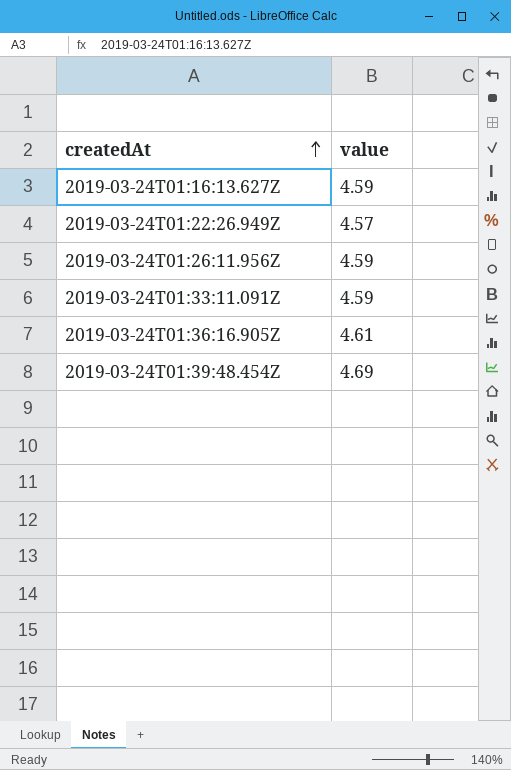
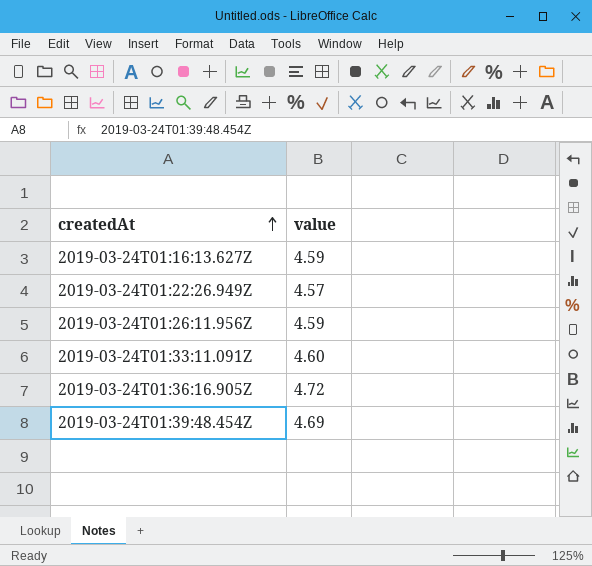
2019-03-24T01:33:11.091Z | value: 4.59 -> 4.60
2019-03-24T01:36:16.905Z | value: 4.61 -> 4.72

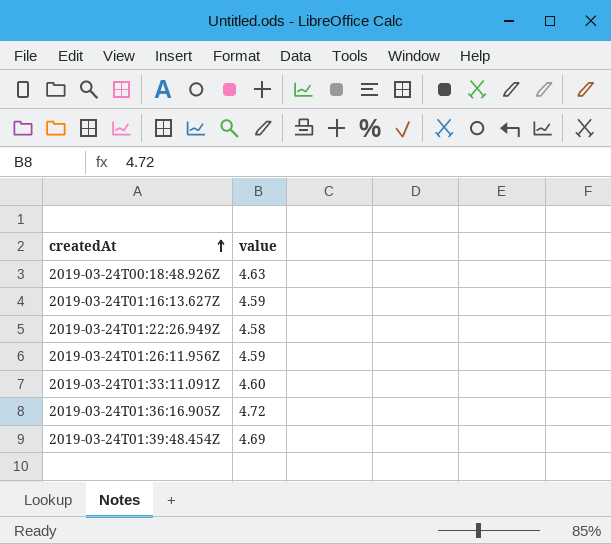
row 2019-03-24T00:18:48.926Z: none -> 4.63
2019-03-24T01:22:26.949Z | value: 4.57 -> 4.58

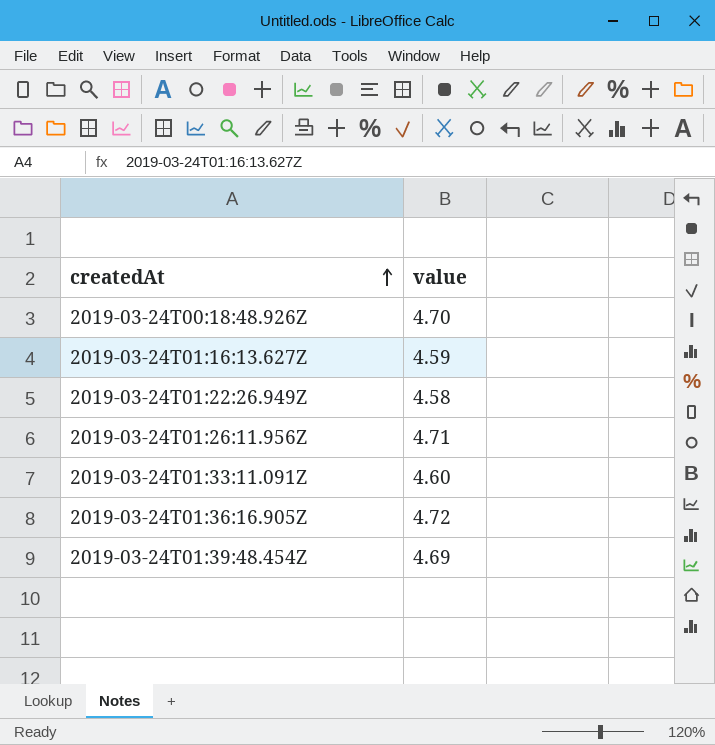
2019-03-24T00:18:48.926Z | value: 4.63 -> 4.70
2019-03-24T01:26:11.956Z | value: 4.59 -> 4.71

